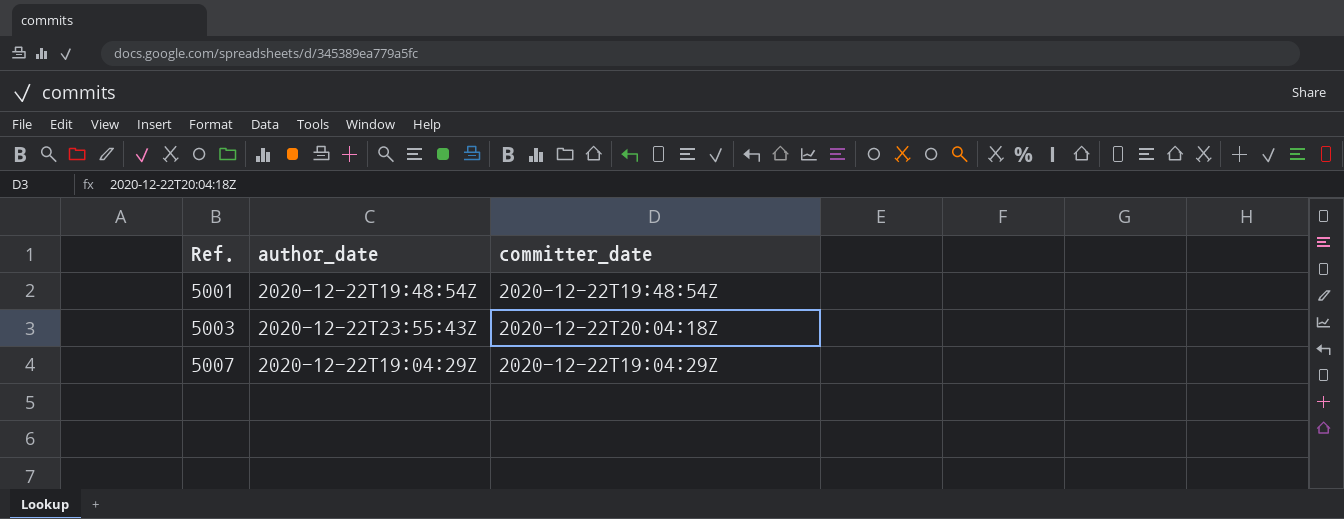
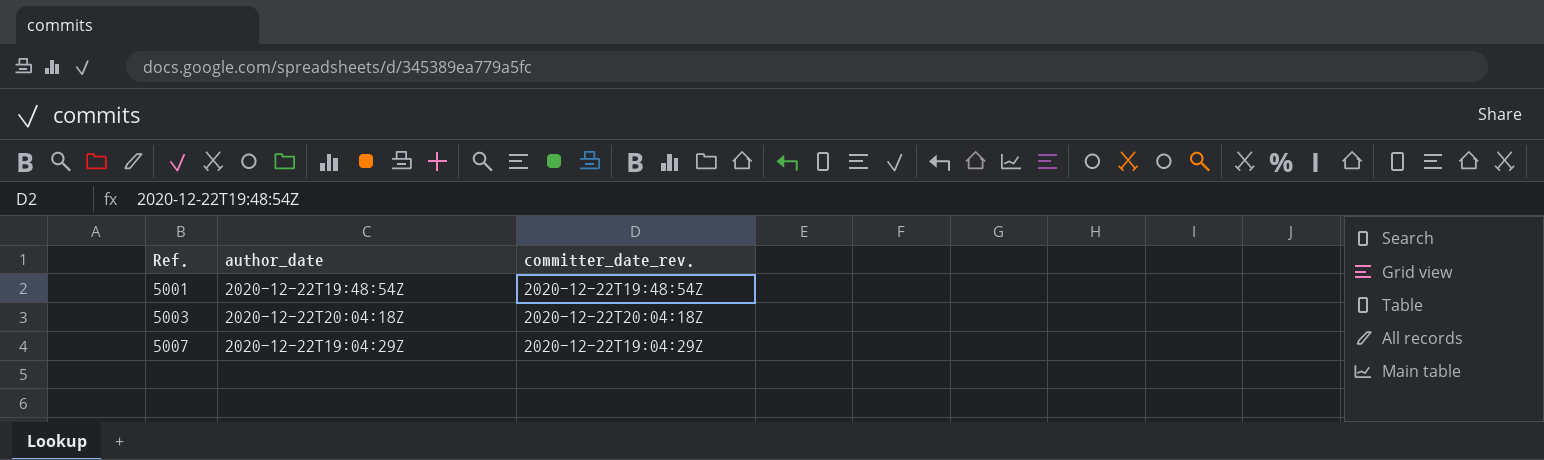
column name: committer_date -> committer_date_rev.
5003 | author_date: 2020-12-22T23:55:43Z -> 2020-12-22T20:04:18Z

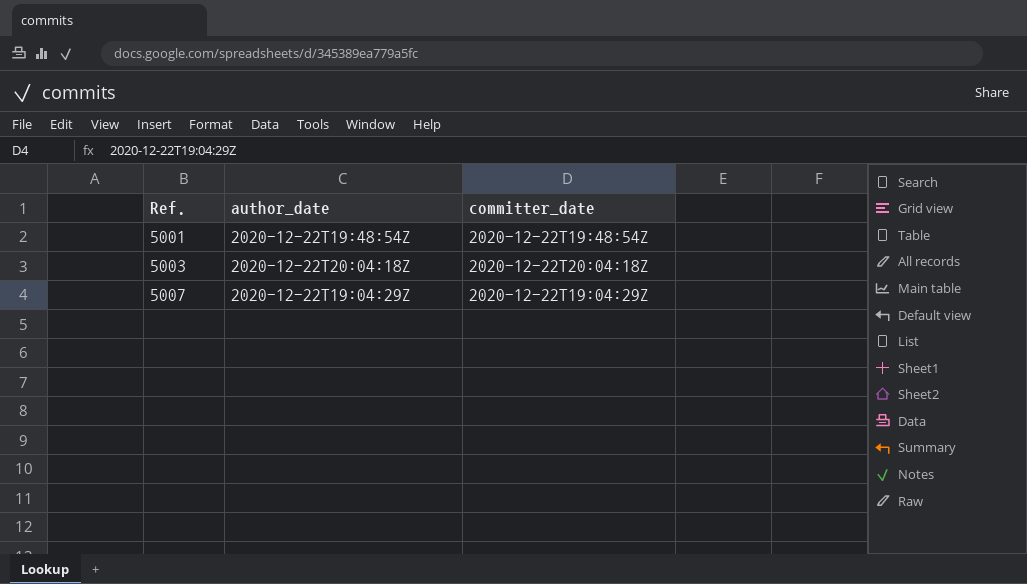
column name: committer_date_rev. -> committer_date

